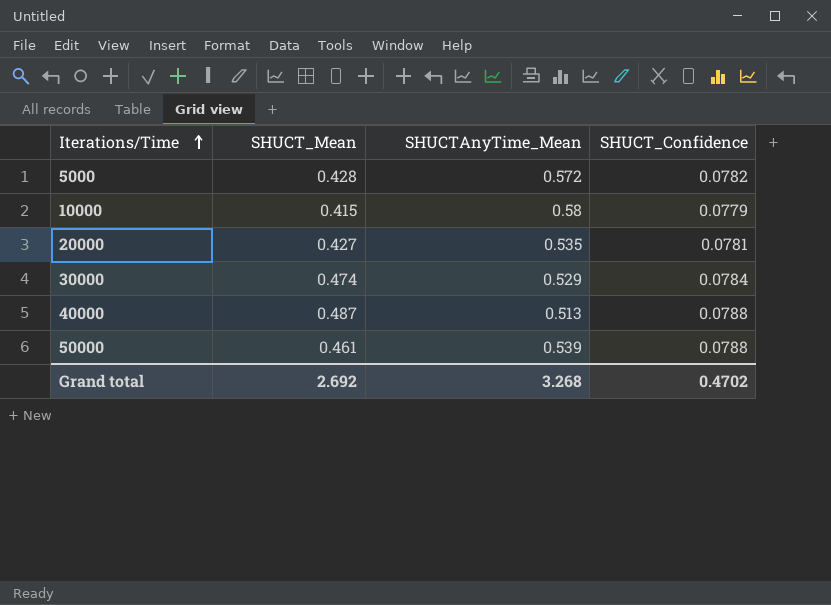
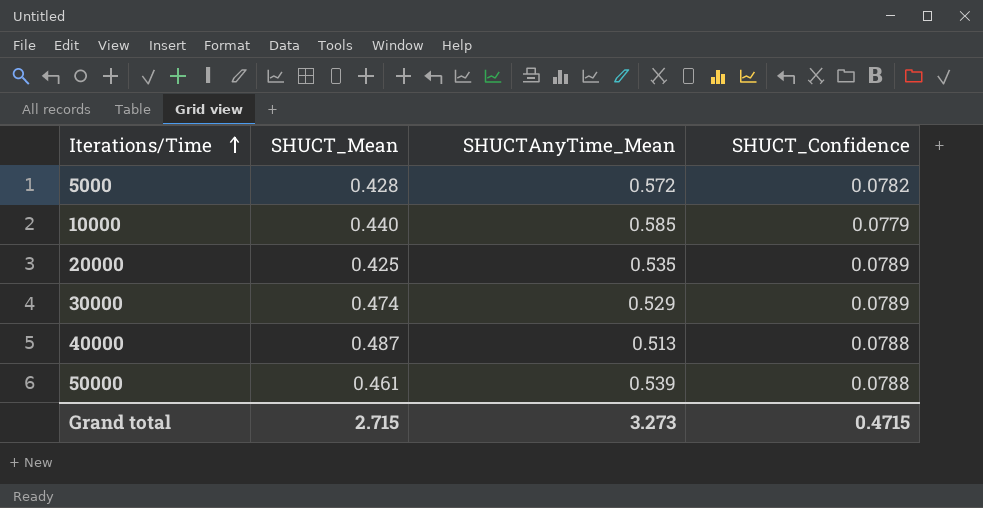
10000 | SHUCT_Mean: 0.415 -> 0.440
10000 | SHUCTAnyTime_Mean: 0.58 -> 0.585
20000 | SHUCT_Mean: 0.427 -> 0.425
20000 | SHUCT_Confidence: 0.0781 -> 0.0789
30000 | SHUCT_Confidence: 0.0784 -> 0.0789
Grand total | SHUCT_Mean: 2.692 -> 2.715
Grand total | SHUCTAnyTime_Mean: 3.268 -> 3.273
Grand total | SHUCT_Confidence: 0.4702 -> 0.4715

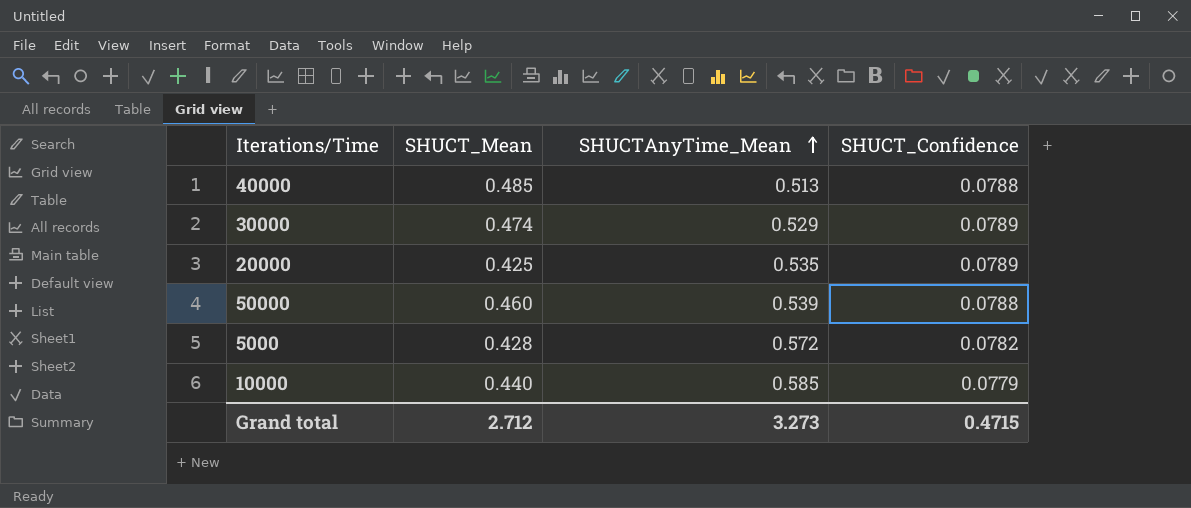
row order: Iterations/Time ascending -> SHUCTAnyTime_Mean ascending
40000 | SHUCT_Mean: 0.487 -> 0.485
50000 | SHUCT_Mean: 0.461 -> 0.460
Grand total | SHUCT_Mean: 2.715 -> 2.712

